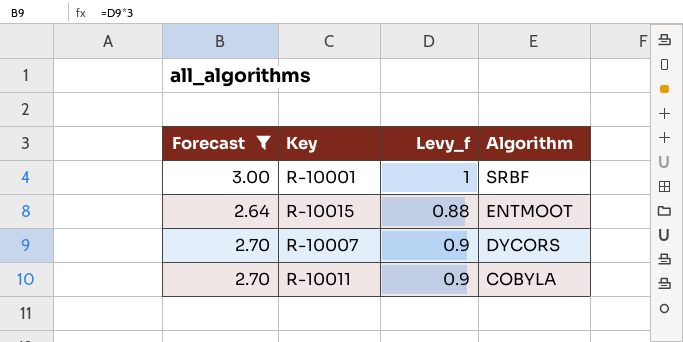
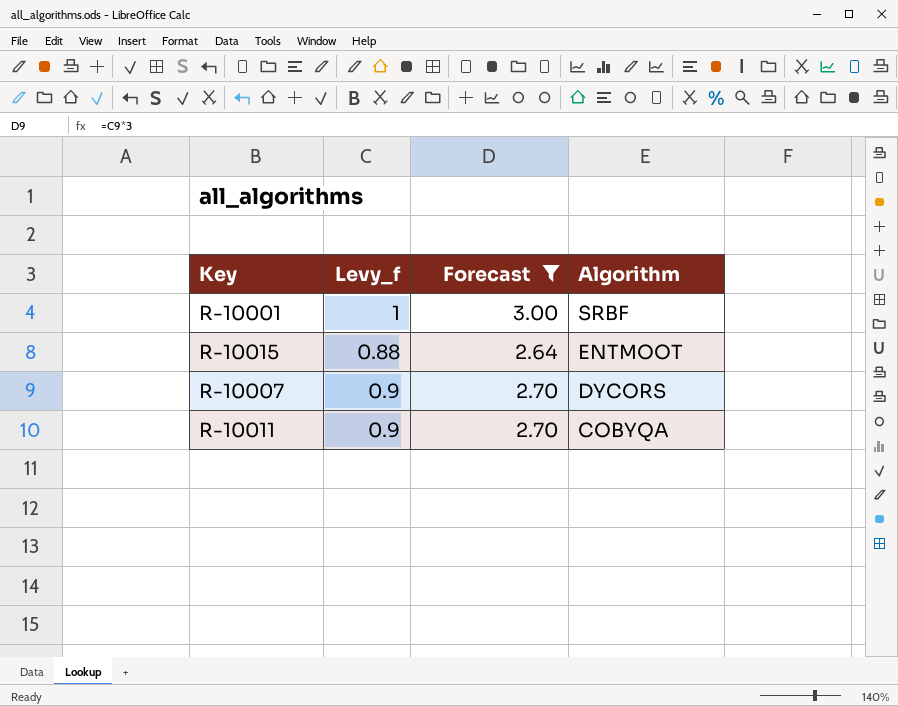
column Forecast | position: 1 -> 3
R-10011 | Algorithm: COBYLA -> COBYQA

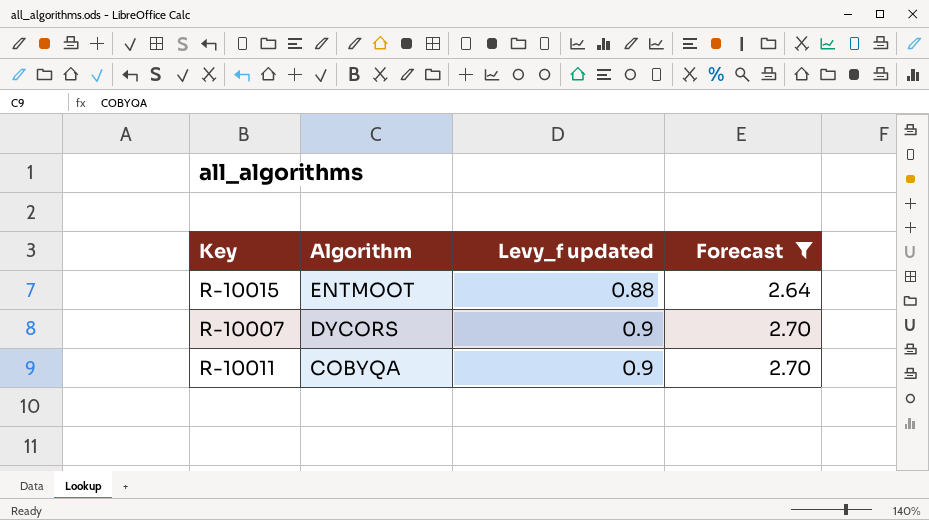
column Algorithm | position: 4 -> 2
column name: Levy_f -> Levy_f updated
row R-10001: 1 | 3.00 | SRBF -> none

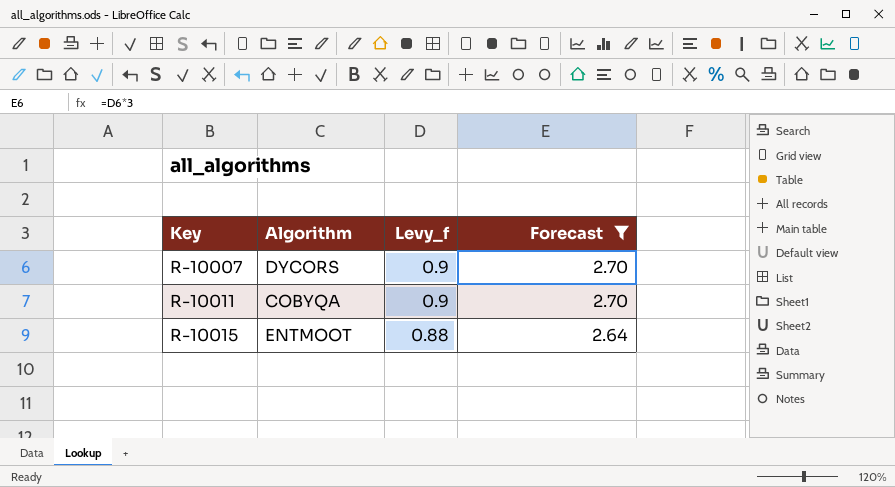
row order: Algorithm descending -> Key ascending
column name: Levy_f updated -> Levy_f

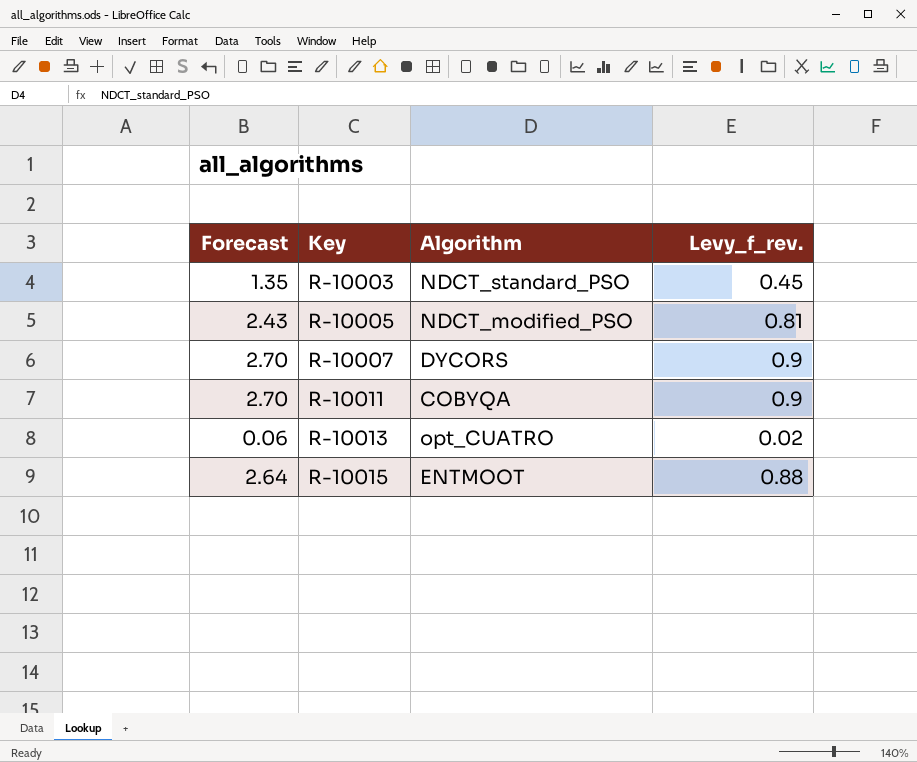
filter: Forecast >= 2.64 -> none
column Forecast | position: 4 -> 1
column name: Levy_f -> Levy_f_rev.

